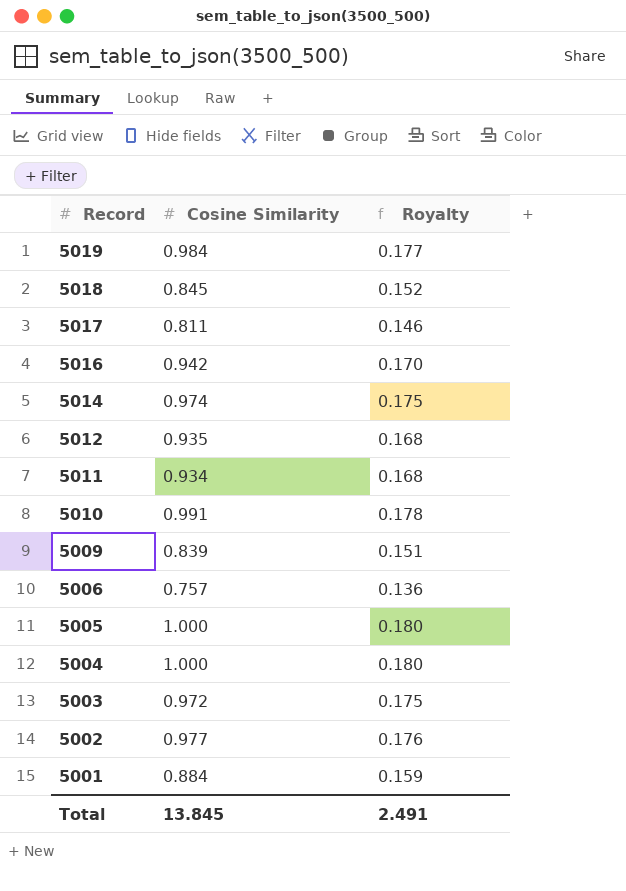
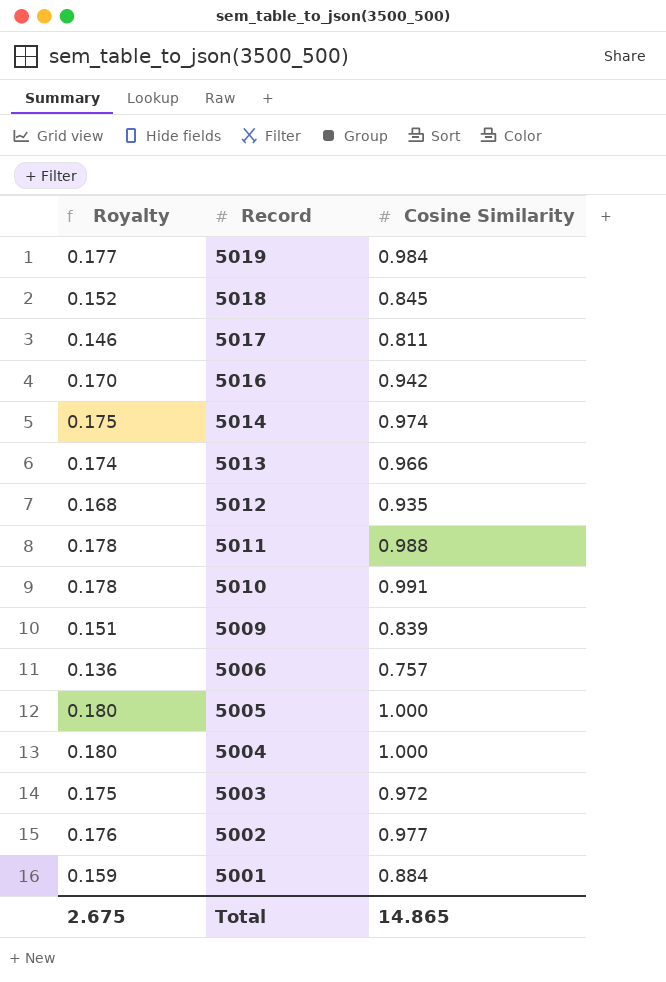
column Royalty | position: 3 -> 1
row 5013: none -> 0.174 | 0.966
5011 | Royalty: 0.168 -> 0.178
5011 | Cosine Similarity: 0.934 -> 0.988
Total | Royalty: 2.491 -> 2.675
Total | Cosine Similarity: 13.845 -> 14.865

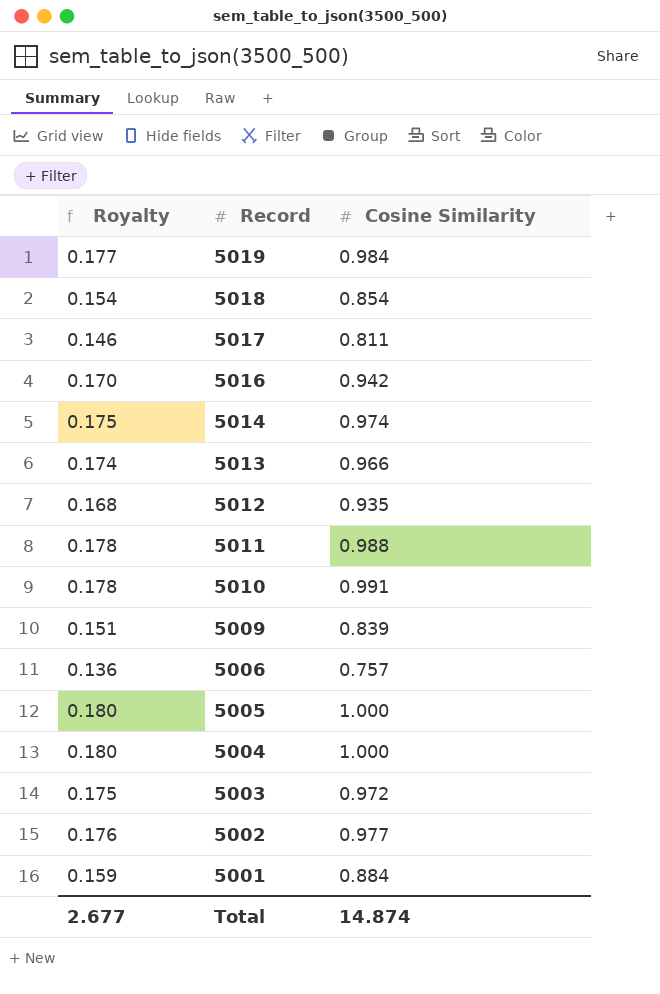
5018 | Royalty: 0.152 -> 0.154
5018 | Cosine Similarity: 0.845 -> 0.854
Total | Royalty: 2.675 -> 2.677
Total | Cosine Similarity: 14.865 -> 14.874

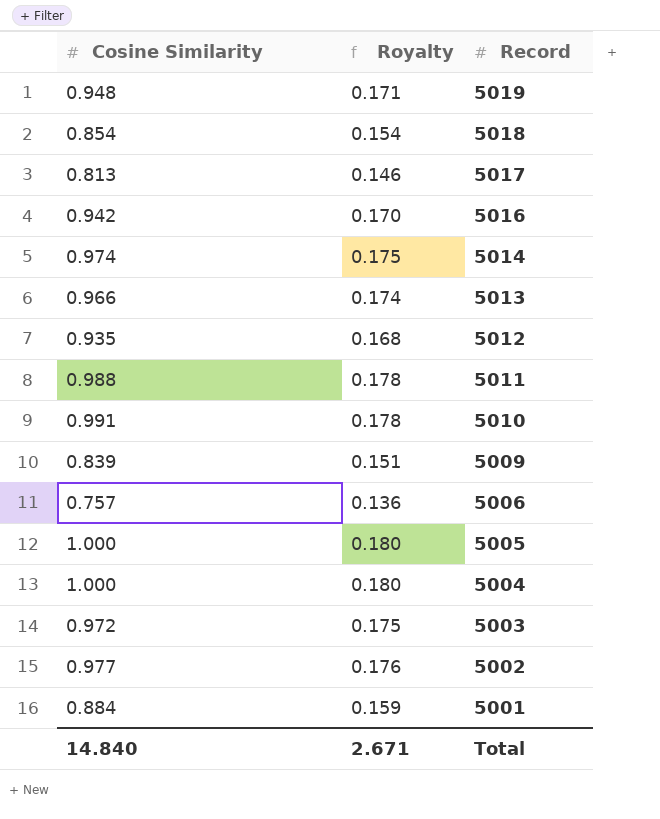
column Cosine Similarity | position: 3 -> 1
5019 | Cosine Similarity: 0.984 -> 0.948
5019 | Royalty: 0.177 -> 0.171
5017 | Cosine Similarity: 0.811 -> 0.813
Total | Cosine Similarity: 14.874 -> 14.840
Total | Royalty: 2.677 -> 2.671

